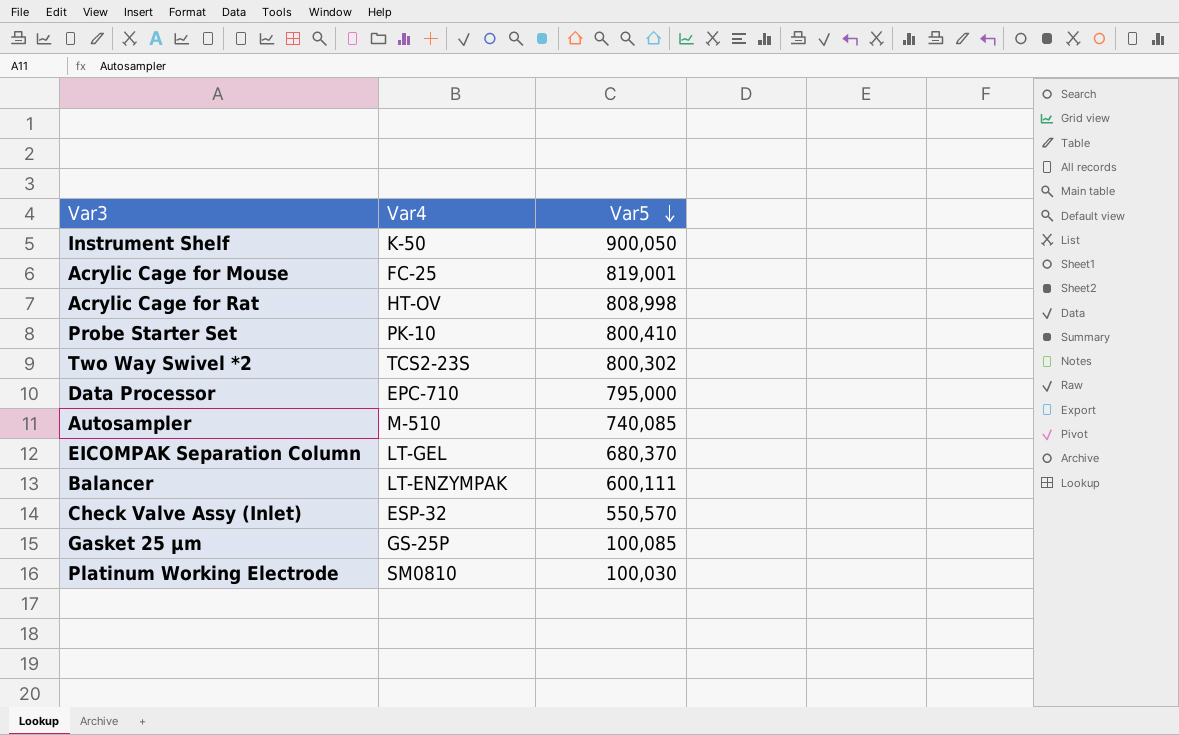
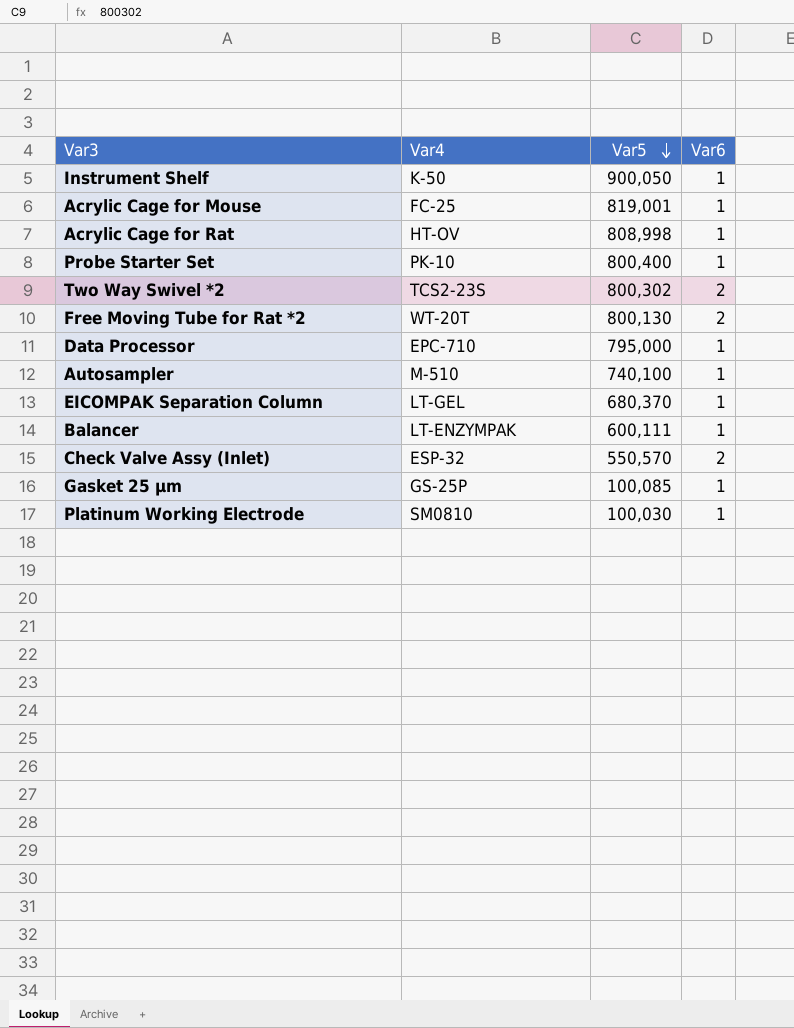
column Var6 | position: none -> 4
Probe Starter Set | Var5: 800,410 -> 800,400
row Free Moving Tube for Rat *2: none -> WT-20T | 800,130 | 2
Autosampler | Var5: 740,085 -> 740,100

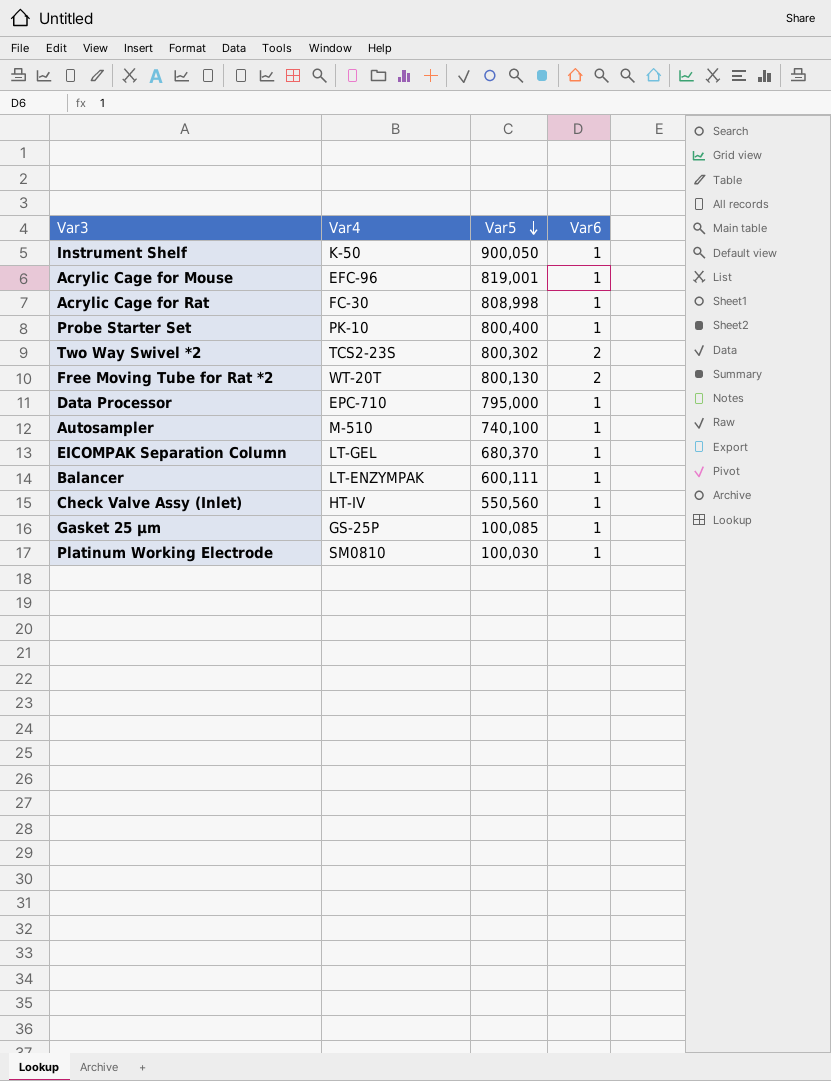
Acrylic Cage for Mouse | Var4: FC-25 -> EFC-96
Acrylic Cage for Rat | Var4: HT-OV -> FC-30
Check Valve Assy (Inlet) | Var4: ESP-32 -> HT-IV
Check Valve Assy (Inlet) | Var5: 550,570 -> 550,560
Check Valve Assy (Inlet) | Var6: 2 -> 1

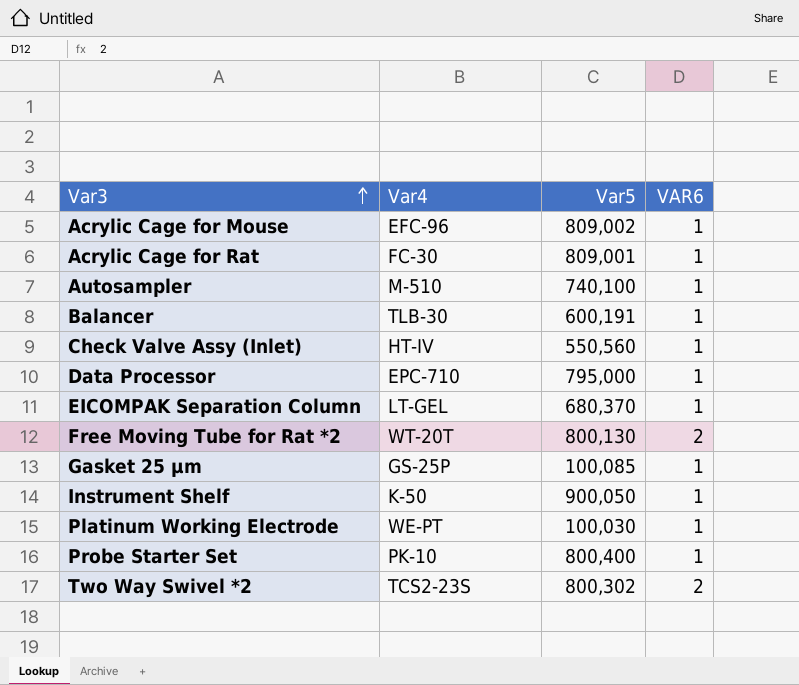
row order: Var5 descending -> Var3 ascending
column name: Var6 -> VAR6
Acrylic Cage for Mouse | Var5: 819,001 -> 809,002
Acrylic Cage for Rat | Var5: 808,998 -> 809,001
Balancer | Var4: LT-ENZYMPAK -> TLB-30
Balancer | Var5: 600,111 -> 600,191
Platinum Working Electrode | Var4: SM0810 -> WE-PT

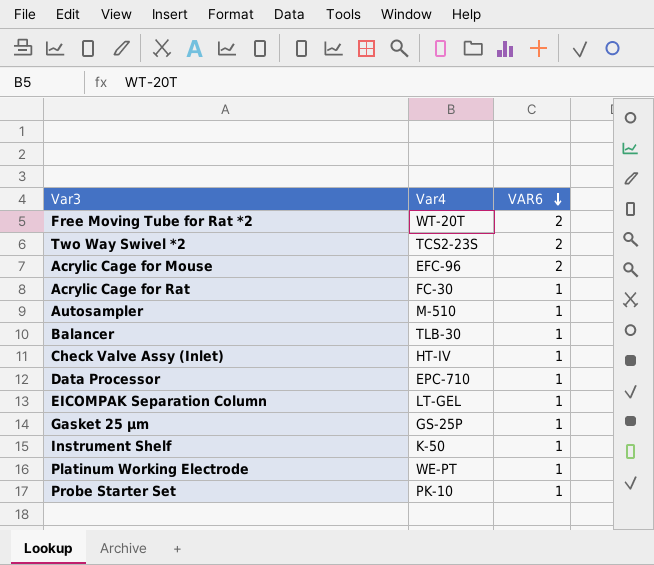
row order: Var3 ascending -> VAR6 descending
column Var5 | position: 3 -> none
Acrylic Cage for Mouse | VAR6: 1 -> 2

